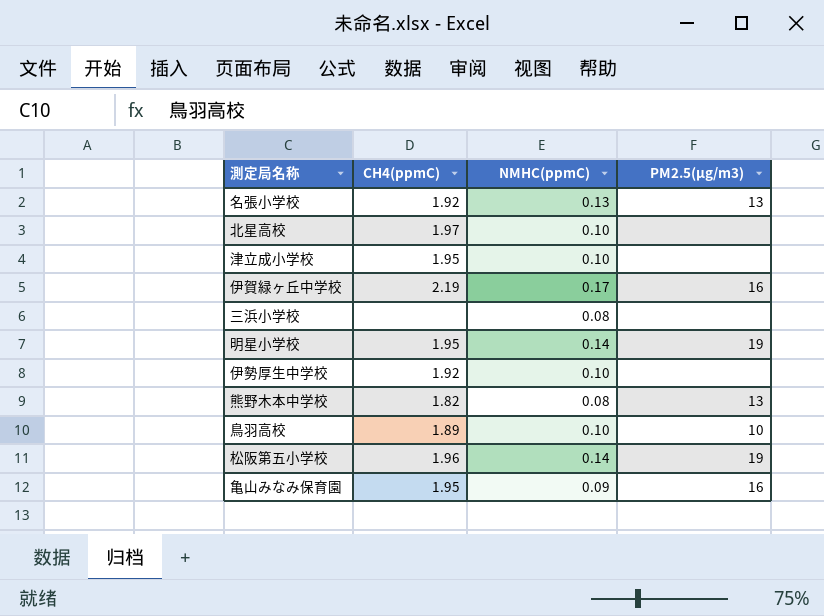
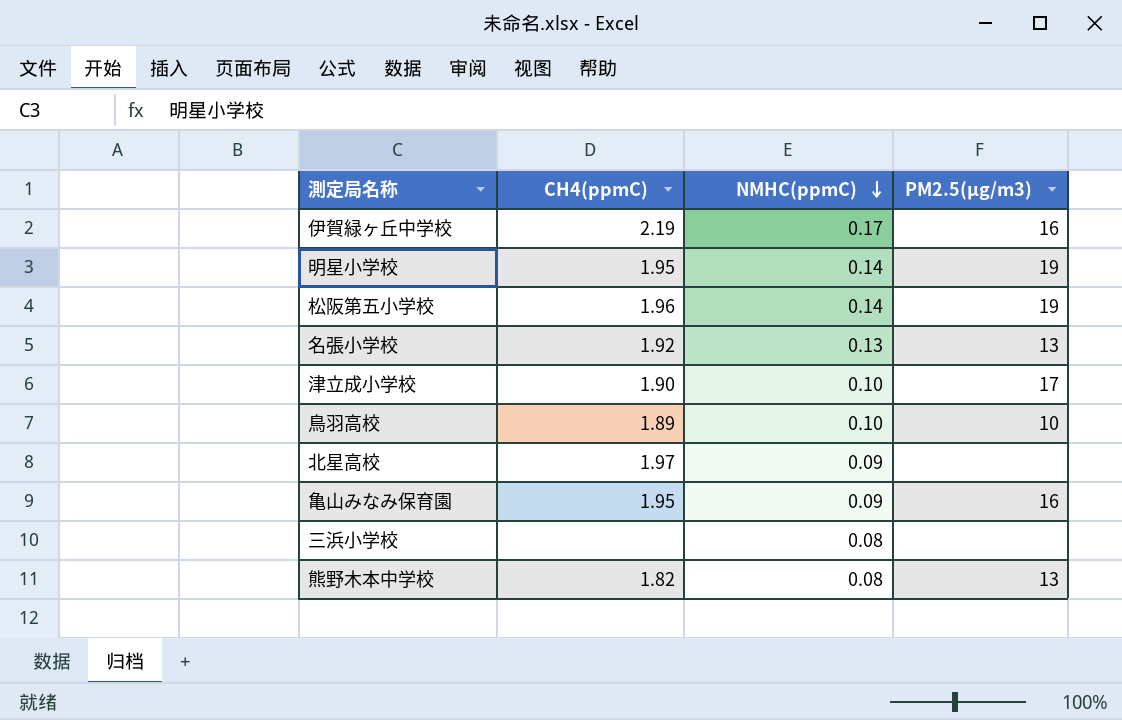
row order: none -> NMHC(ppmC) descending
row 伊勢厚生中学校: 1.92 | 0.10 | none -> none
津立成小学校 | CH4(ppmC): 1.95 -> 1.90
津立成小学校 | PM2.5(μg/m3): none -> 17
北星高校 | NMHC(ppmC): 0.10 -> 0.09

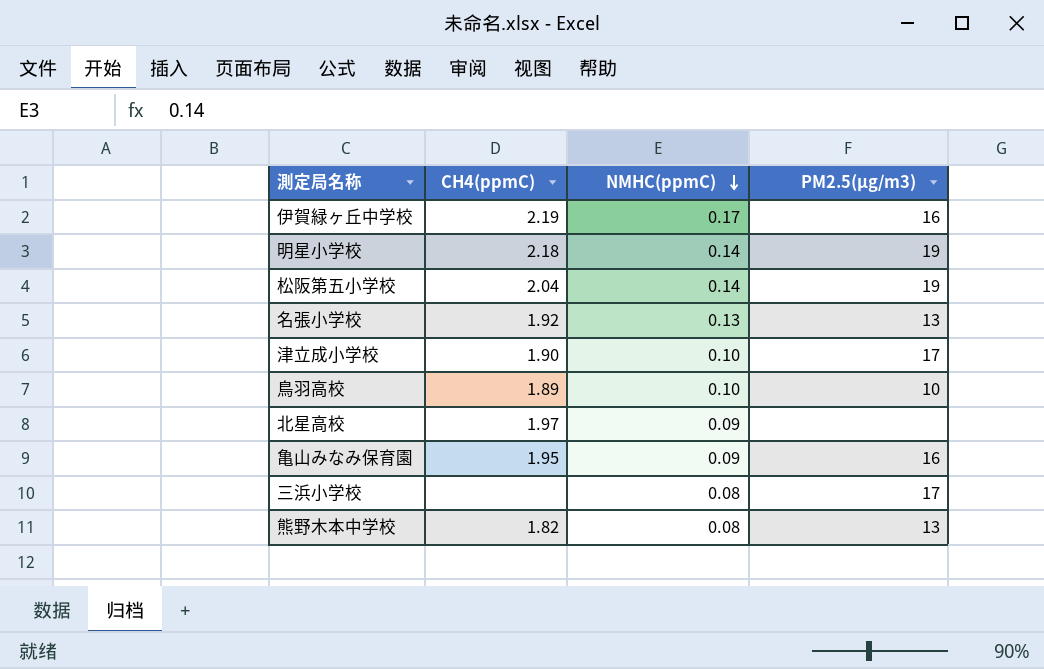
明星小学校 | CH4(ppmC): 1.95 -> 2.18
松阪第五小学校 | CH4(ppmC): 1.96 -> 2.04
三浜小学校 | PM2.5(μg/m3): none -> 17

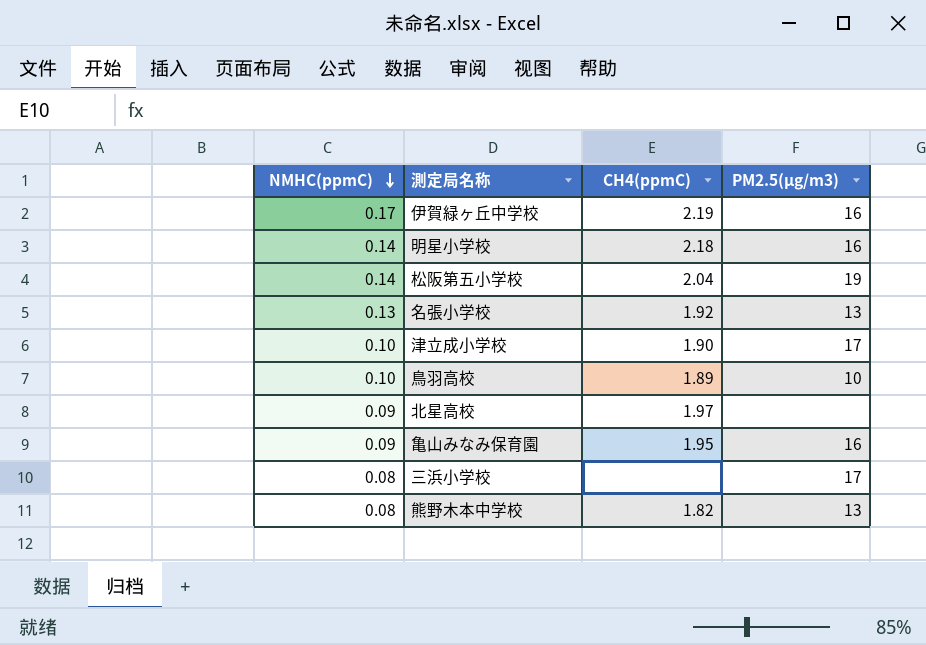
column NMHC(ppmC) | position: 3 -> 1
明星小学校 | PM2.5(μg/m3): 19 -> 16

